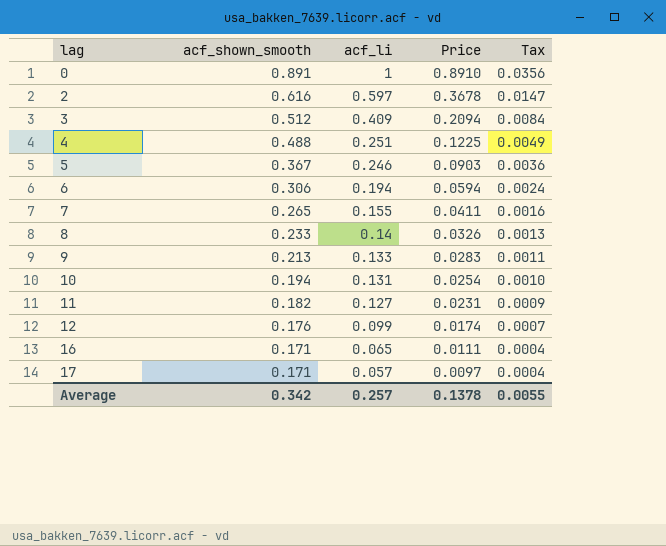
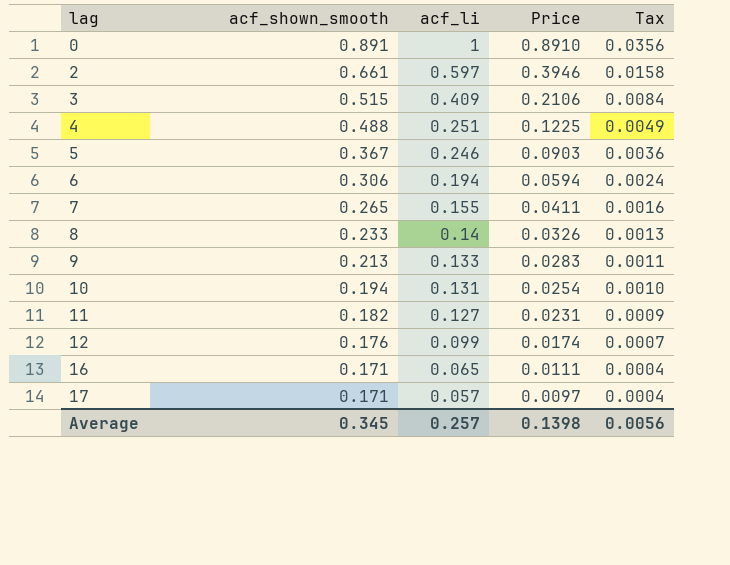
2 | acf_shown_smooth: 0.616 -> 0.661
2 | Price: 0.3678 -> 0.3946
2 | Tax: 0.0147 -> 0.0158
3 | acf_shown_smooth: 0.512 -> 0.515
3 | Price: 0.2094 -> 0.2106
Average | acf_shown_smooth: 0.342 -> 0.345
Average | Price: 0.1378 -> 0.1398
Average | Tax: 0.0055 -> 0.0056

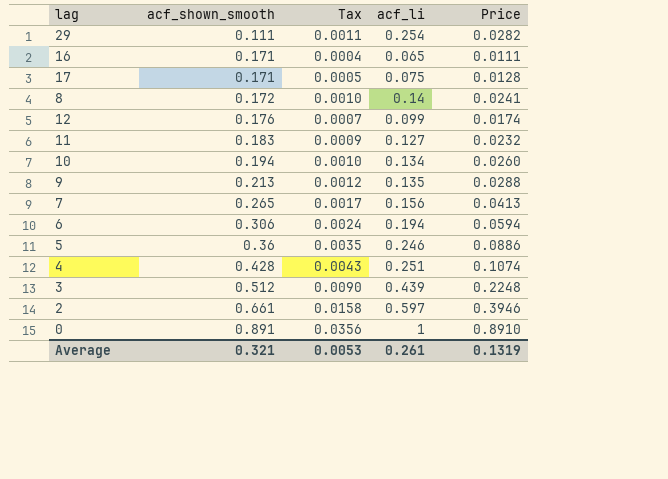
row order: lag ascending -> acf_shown_smooth ascending
column Tax | position: 5 -> 3
row 29: none -> 0.111 | 0.0011 | 0.254 | 0.0282
17 | Tax: 0.0004 -> 0.0005
17 | acf_li: 0.057 -> 0.075
17 | Price: 0.0097 -> 0.0128
8 | acf_shown_smooth: 0.233 -> 0.172
8 | Tax: 0.0013 -> 0.0010
8 | Price: 0.0326 -> 0.0241
11 | acf_shown_smooth: 0.182 -> 0.183
11 | Price: 0.0231 -> 0.0232
10 | acf_li: 0.131 -> 0.134
10 | Price: 0.0254 -> 0.0260
9 | Tax: 0.0011 -> 0.0012
9 | acf_li: 0.133 -> 0.135
9 | Price: 0.0283 -> 0.0288
7 | Tax: 0.0016 -> 0.0017
7 | acf_li: 0.155 -> 0.156
7 | Price: 0.0411 -> 0.0413
5 | acf_shown_smooth: 0.367 -> 0.36
5 | Tax: 0.0036 -> 0.0035
5 | Price: 0.0903 -> 0.0886
4 | acf_shown_smooth: 0.488 -> 0.428
4 | Tax: 0.0049 -> 0.0043
4 | Price: 0.1225 -> 0.1074
3 | acf_shown_smooth: 0.515 -> 0.512
3 | Tax: 0.0084 -> 0.0090
3 | acf_li: 0.409 -> 0.439
3 | Price: 0.2106 -> 0.2248
Average | acf_shown_smooth: 0.345 -> 0.321
Average | Tax: 0.0056 -> 0.0053
Average | acf_li: 0.257 -> 0.261
Average | Price: 0.1398 -> 0.1319

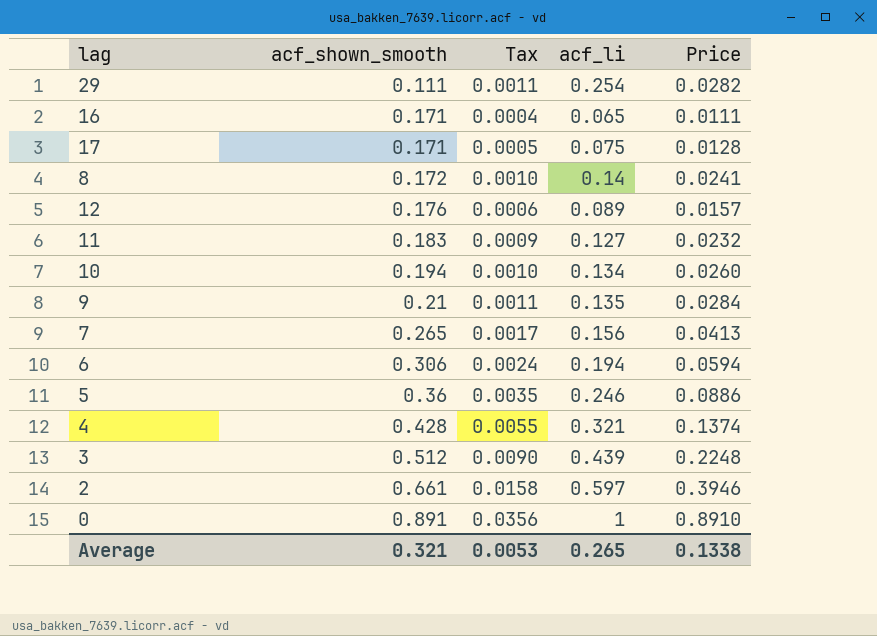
12 | Tax: 0.0007 -> 0.0006
12 | acf_li: 0.099 -> 0.089
12 | Price: 0.0174 -> 0.0157
9 | acf_shown_smooth: 0.213 -> 0.21
9 | Tax: 0.0012 -> 0.0011
9 | Price: 0.0288 -> 0.0284
4 | Tax: 0.0043 -> 0.0055
4 | acf_li: 0.251 -> 0.321
4 | Price: 0.1074 -> 0.1374
Average | acf_li: 0.261 -> 0.265
Average | Price: 0.1319 -> 0.1338

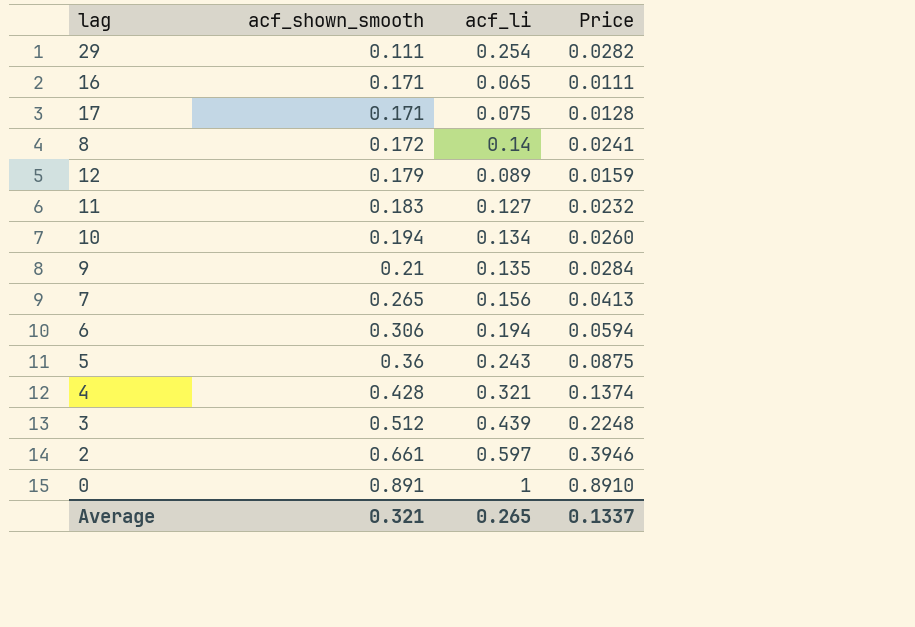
column Tax | formula: [Price] * 0.04 -> none
12 | acf_shown_smooth: 0.176 -> 0.179
12 | Price: 0.0157 -> 0.0159
5 | acf_li: 0.246 -> 0.243
5 | Price: 0.0886 -> 0.0875
Average | Price: 0.1338 -> 0.1337

